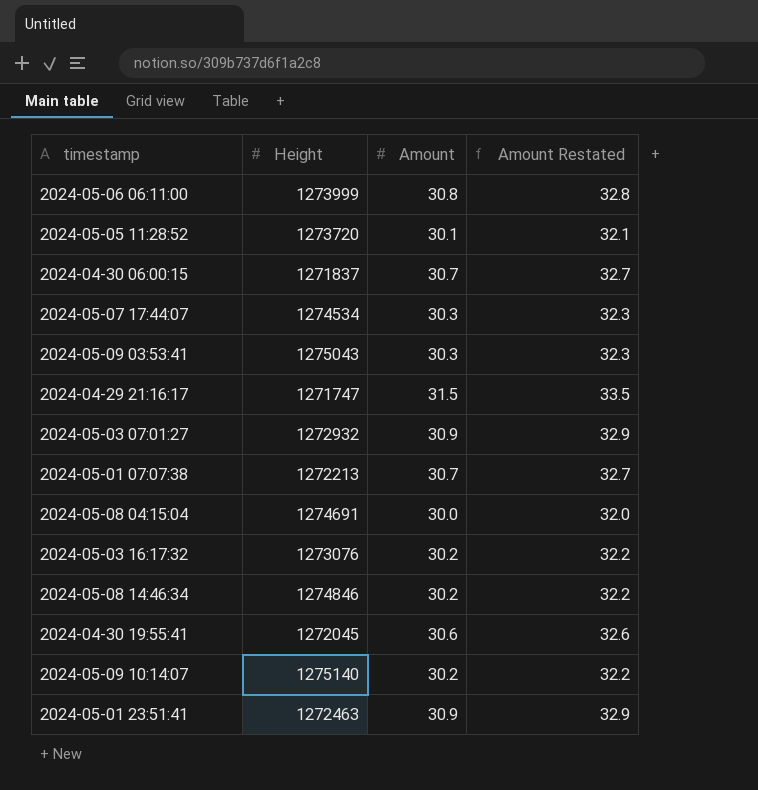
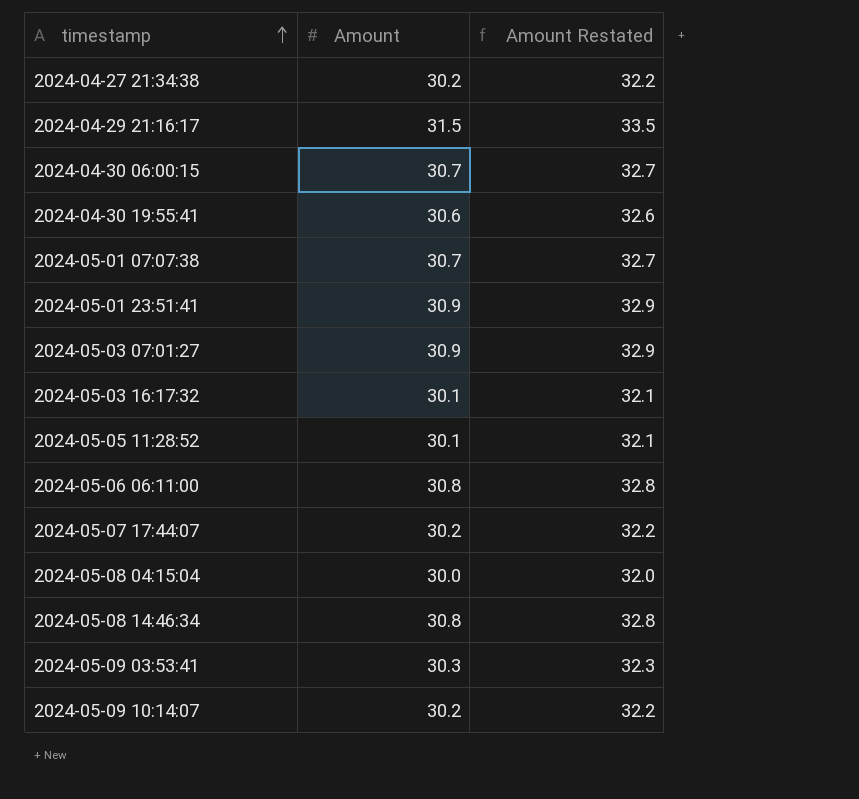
row order: none -> timestamp ascending
column Height | position: 2 -> none
row 2024-04-27 21:34:38: none -> 30.2 | 32.2
2024-05-03 16:17:32 | Amount: 30.2 -> 30.1
2024-05-03 16:17:32 | Amount Restated: 32.2 -> 32.1
2024-05-07 17:44:07 | Amount: 30.3 -> 30.2
2024-05-07 17:44:07 | Amount Restated: 32.3 -> 32.2
2024-05-08 14:46:34 | Amount: 30.2 -> 30.8
2024-05-08 14:46:34 | Amount Restated: 32.2 -> 32.8

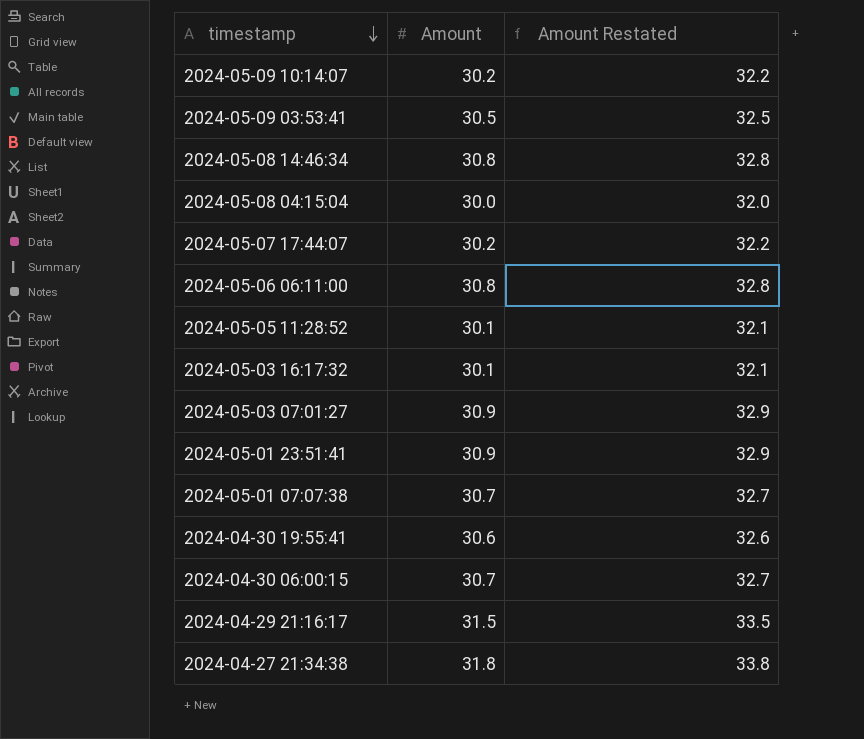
row order: timestamp ascending -> timestamp descending
2024-05-09 03:53:41 | Amount: 30.3 -> 30.5
2024-05-09 03:53:41 | Amount Restated: 32.3 -> 32.5
2024-04-27 21:34:38 | Amount: 30.2 -> 31.8
2024-04-27 21:34:38 | Amount Restated: 32.2 -> 33.8

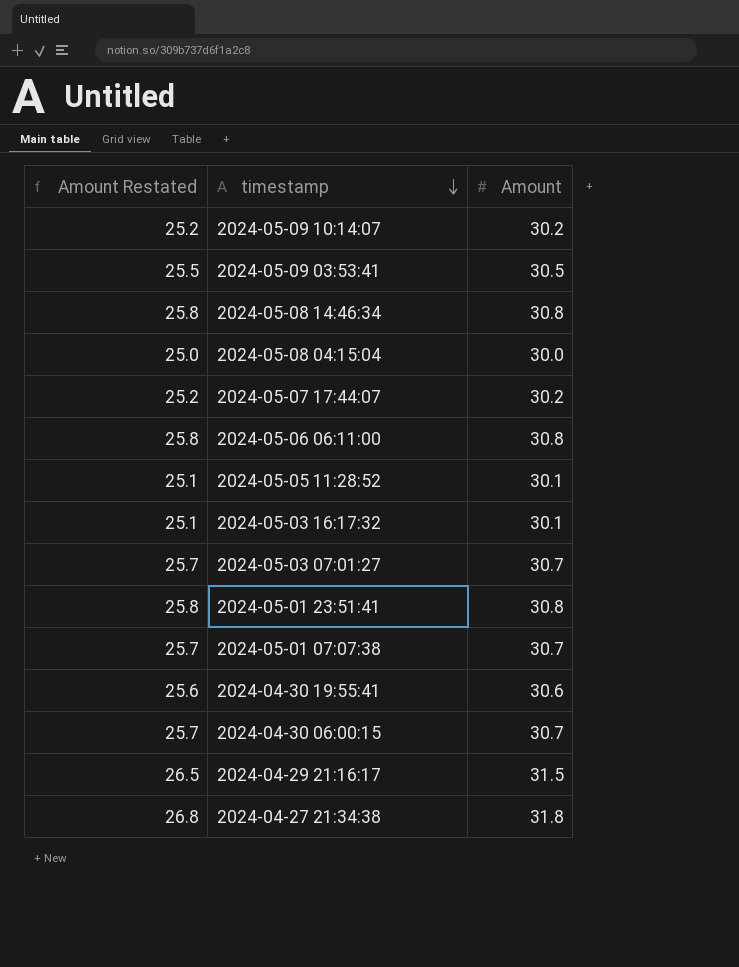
column Amount Restated | formula: [Amount] + 2 -> [Amount] - 5
column Amount Restated | position: 3 -> 1
2024-05-03 07:01:27 | Amount: 30.9 -> 30.7
2024-05-01 23:51:41 | Amount: 30.9 -> 30.8

